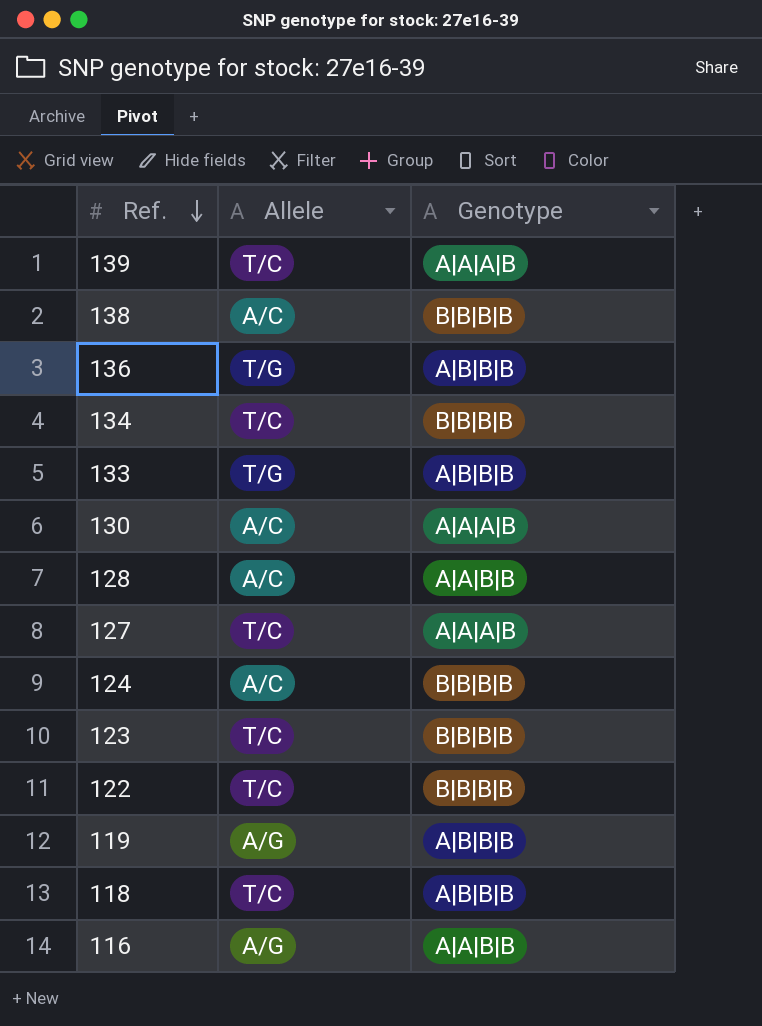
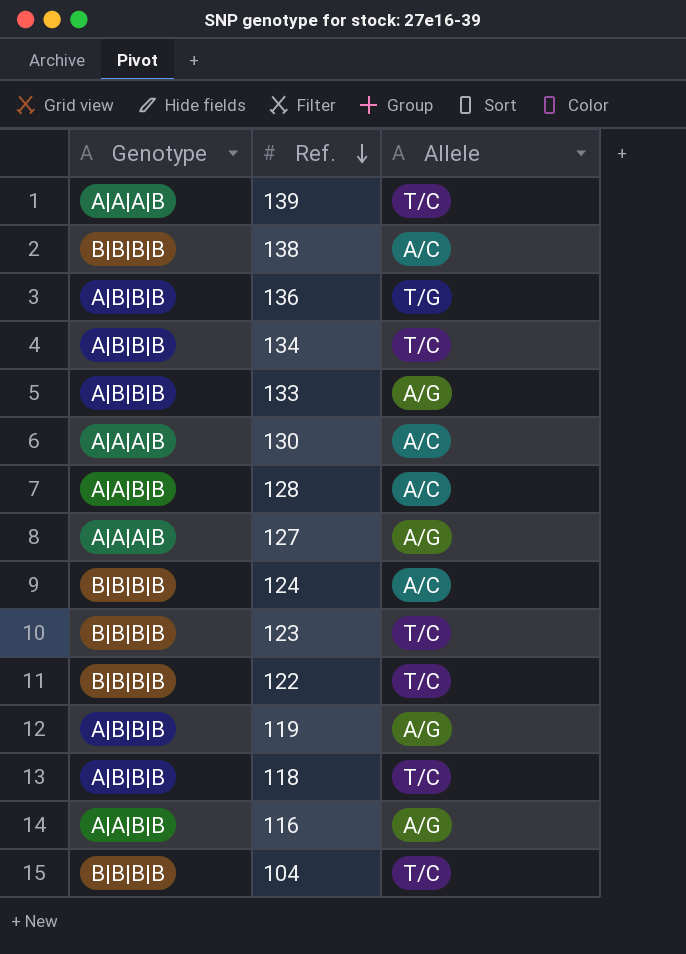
column Genotype | position: 3 -> 1
134 | Genotype: B|B|B|B -> A|B|B|B
133 | Allele: T/G -> A/G
127 | Allele: T/C -> A/G
row 104: none -> B|B|B|B | T/C

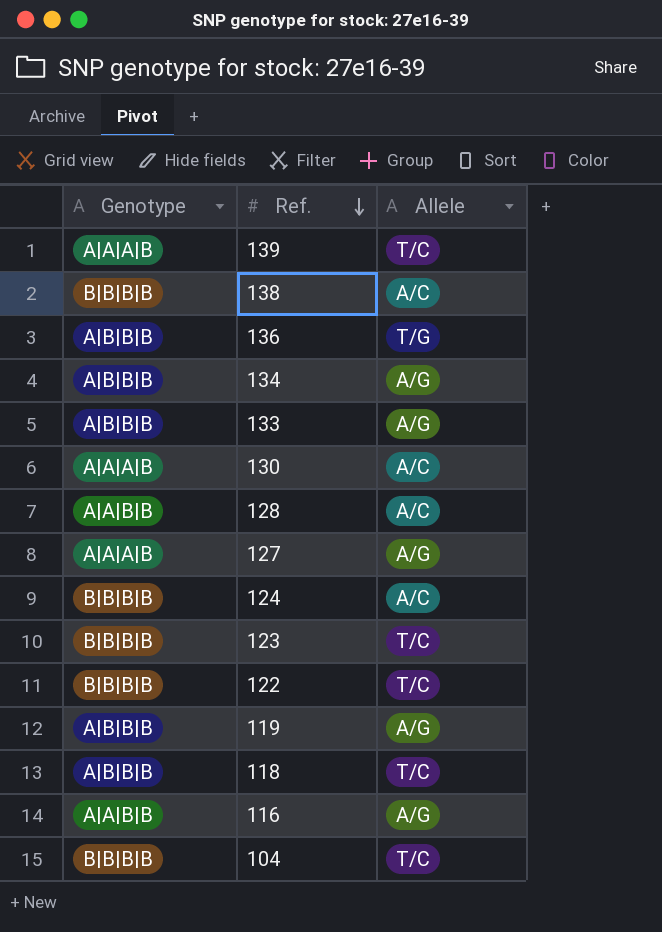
134 | Allele: T/C -> A/G

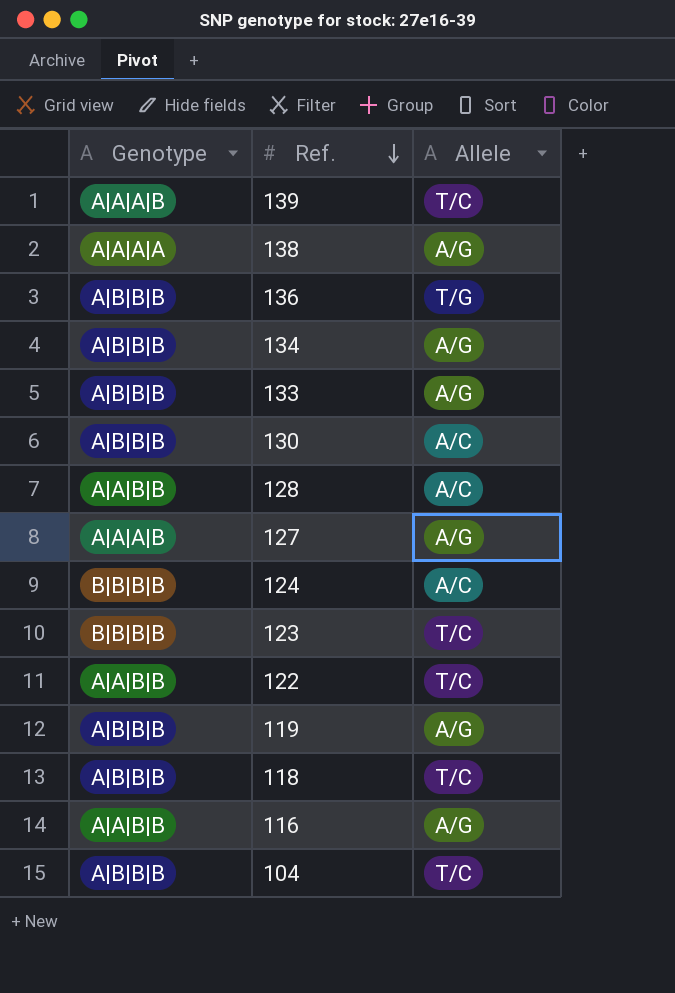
138 | Genotype: B|B|B|B -> A|A|A|A
138 | Allele: A/C -> A/G
130 | Genotype: A|A|A|B -> A|B|B|B
122 | Genotype: B|B|B|B -> A|A|B|B
104 | Genotype: B|B|B|B -> A|B|B|B

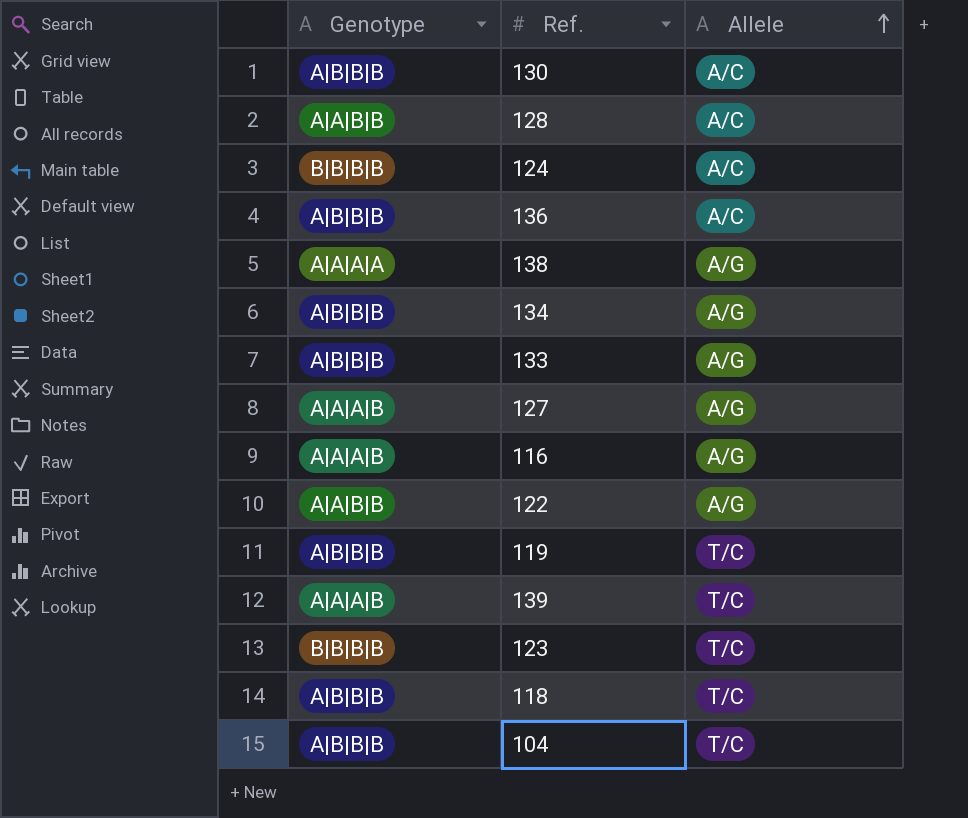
row order: Ref. descending -> Allele ascending
136 | Allele: T/G -> A/C
116 | Genotype: A|A|B|B -> A|A|A|B
122 | Allele: T/C -> A/G
119 | Allele: A/G -> T/C

